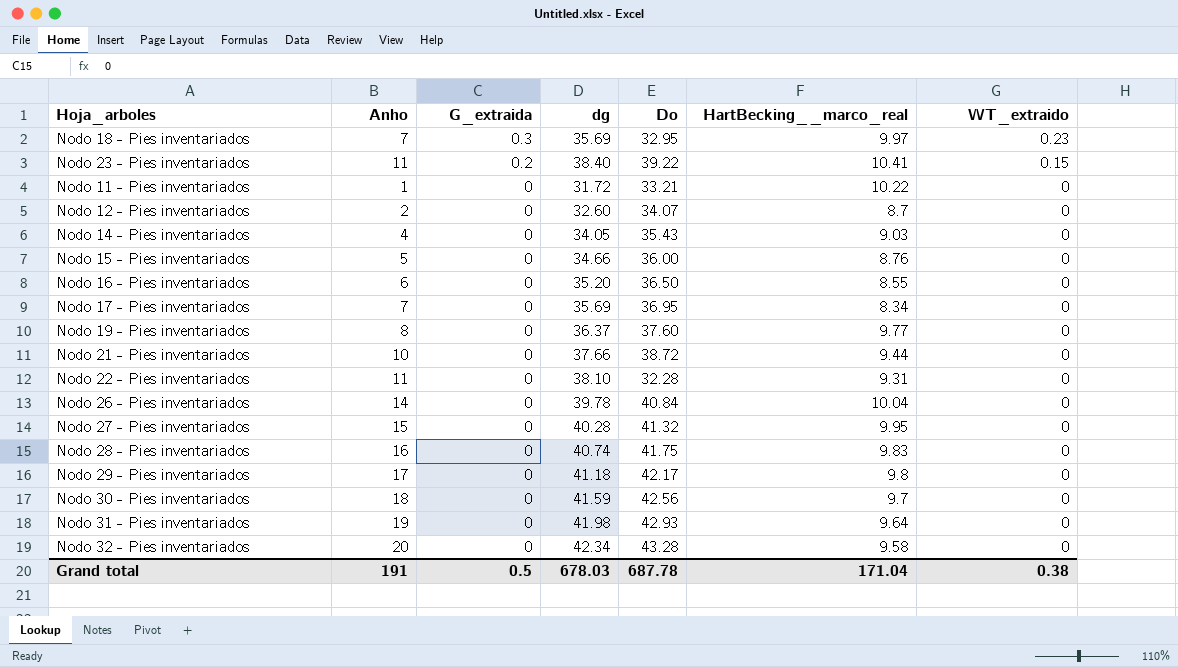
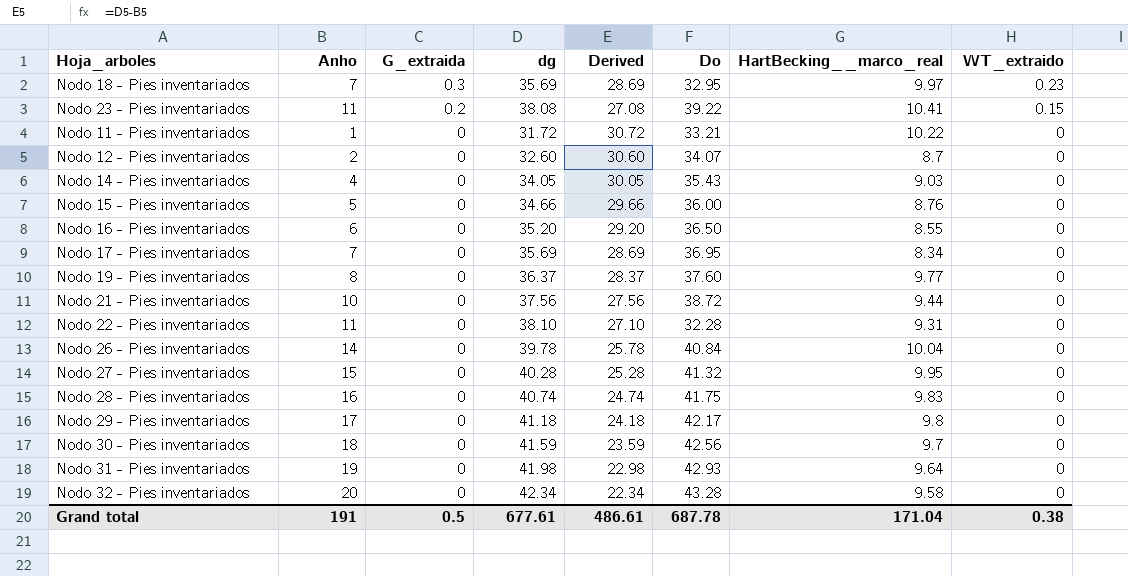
column Derived | formula: none -> [dg] - [Anho]
Nodo 23 - Pies inventariados | dg: 38.40 -> 38.08
Nodo 21 - Pies inventariados | dg: 37.66 -> 37.56
Grand total | dg: 678.03 -> 677.61

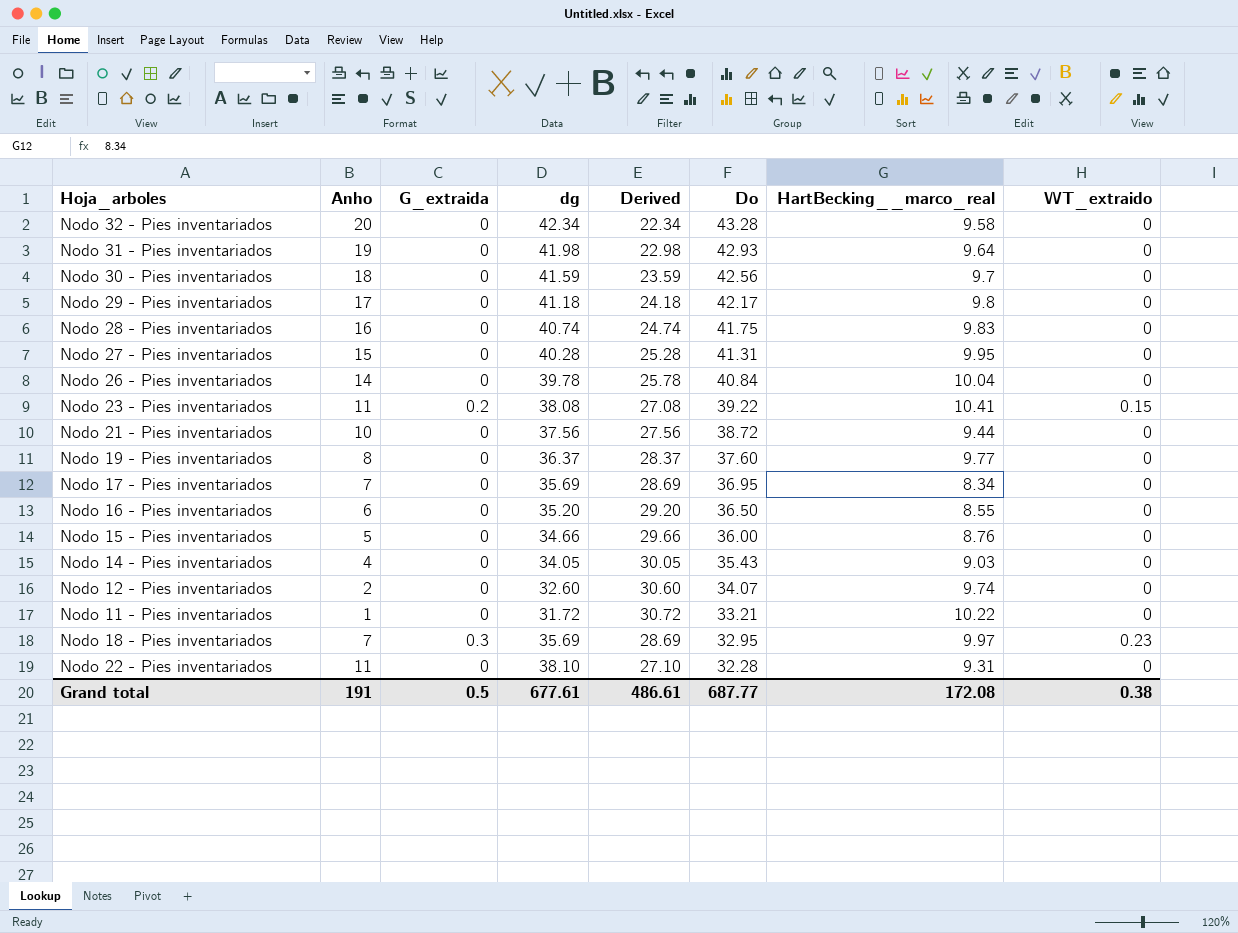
row order: G_extraida descending -> Do descending
Nodo 27 - Pies inventariados | Do: 41.32 -> 41.31
Nodo 12 - Pies inventariados | HartBecking__marco_real: 8.7 -> 9.74
Grand total | Do: 687.78 -> 687.77
Grand total | HartBecking__marco_real: 171.04 -> 172.08

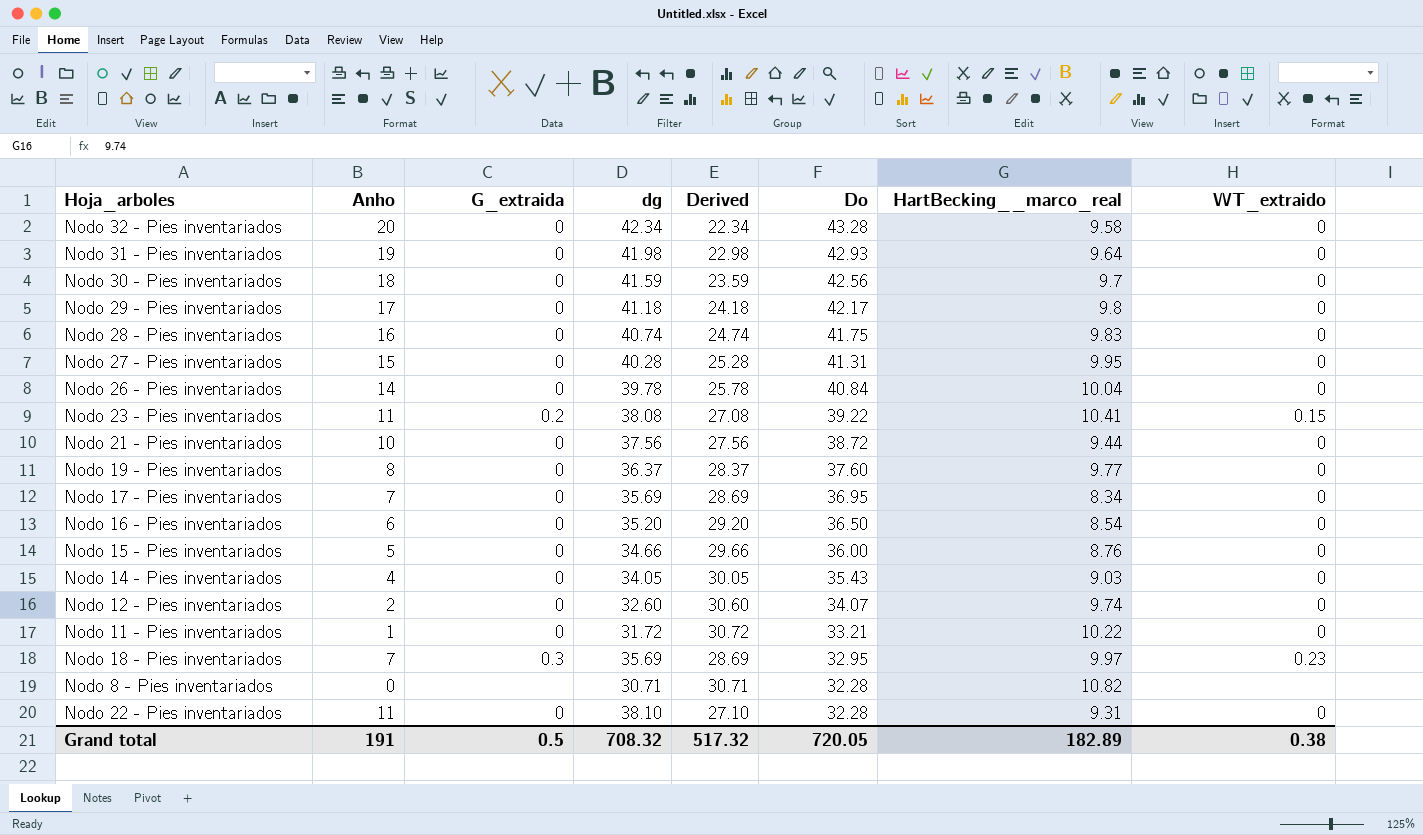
Nodo 16 - Pies inventariados | HartBecking__marco_real: 8.55 -> 8.54
row Nodo 8 - Pies inventariados: none -> 0 | none | 30.71 | 30.71 | 32.28 | 10.82 | none
Grand total | dg: 677.61 -> 708.32
Grand total | Derived: 486.61 -> 517.32
Grand total | Do: 687.77 -> 720.05
Grand total | HartBecking__marco_real: 172.08 -> 182.89

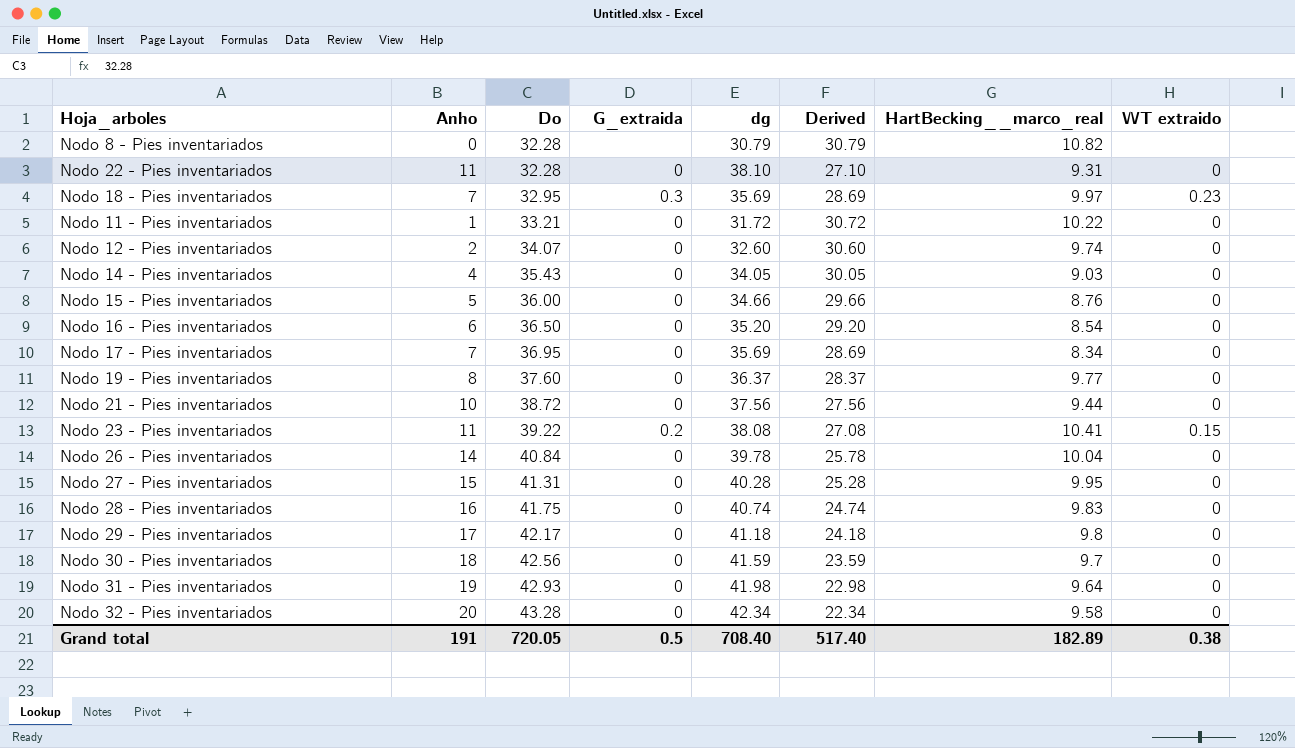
row order: Do descending -> Do ascending
column Do | position: 6 -> 3
column name: WT_extraido -> WT extraido
Nodo 8 - Pies inventariados | dg: 30.71 -> 30.79
Nodo 8 - Pies inventariados | Derived: 30.71 -> 30.79
Grand total | dg: 708.32 -> 708.40
Grand total | Derived: 517.32 -> 517.40

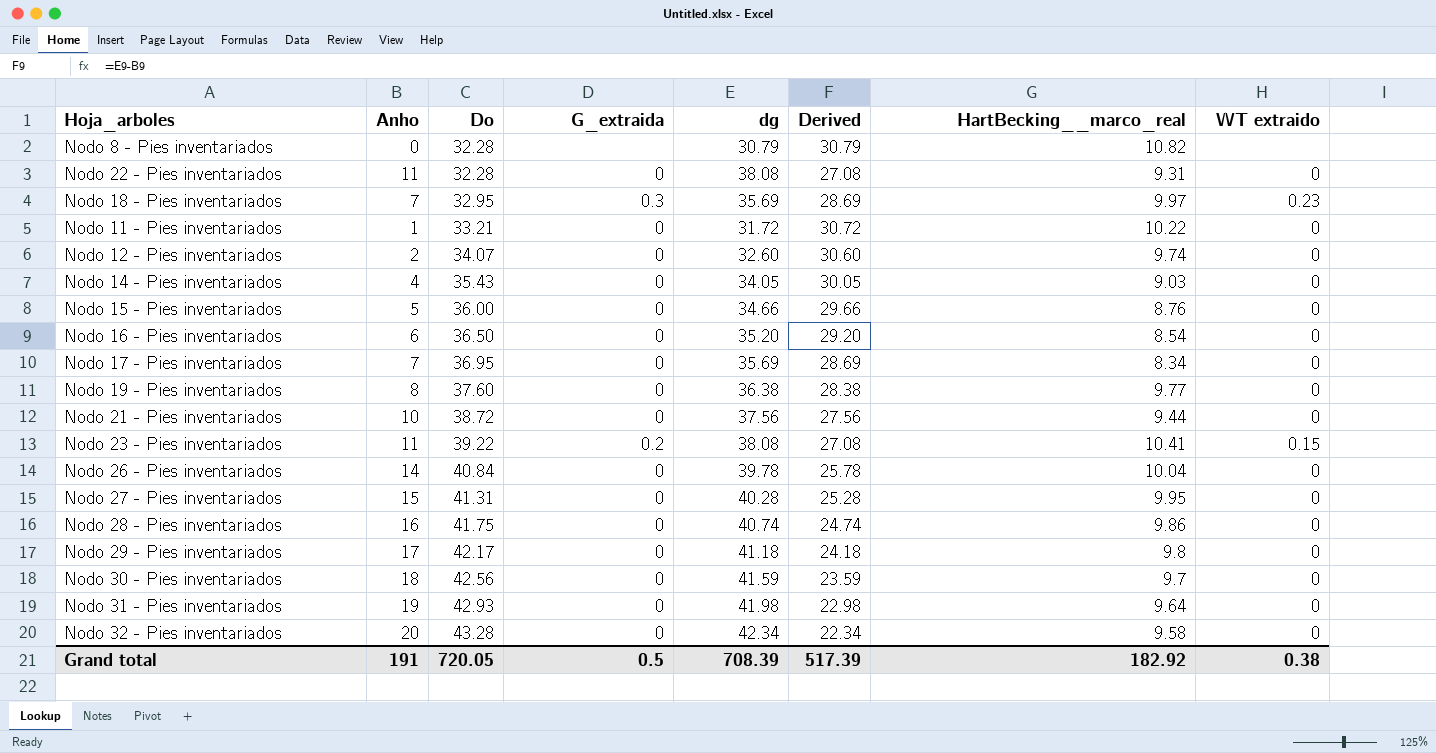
Nodo 22 - Pies inventariados | dg: 38.10 -> 38.08
Nodo 22 - Pies inventariados | Derived: 27.10 -> 27.08
Nodo 19 - Pies inventariados | dg: 36.37 -> 36.38
Nodo 19 - Pies inventariados | Derived: 28.37 -> 28.38
Nodo 28 - Pies inventariados | HartBecking__marco_real: 9.83 -> 9.86
Grand total | dg: 708.40 -> 708.39
Grand total | Derived: 517.40 -> 517.39
Grand total | HartBecking__marco_real: 182.89 -> 182.92

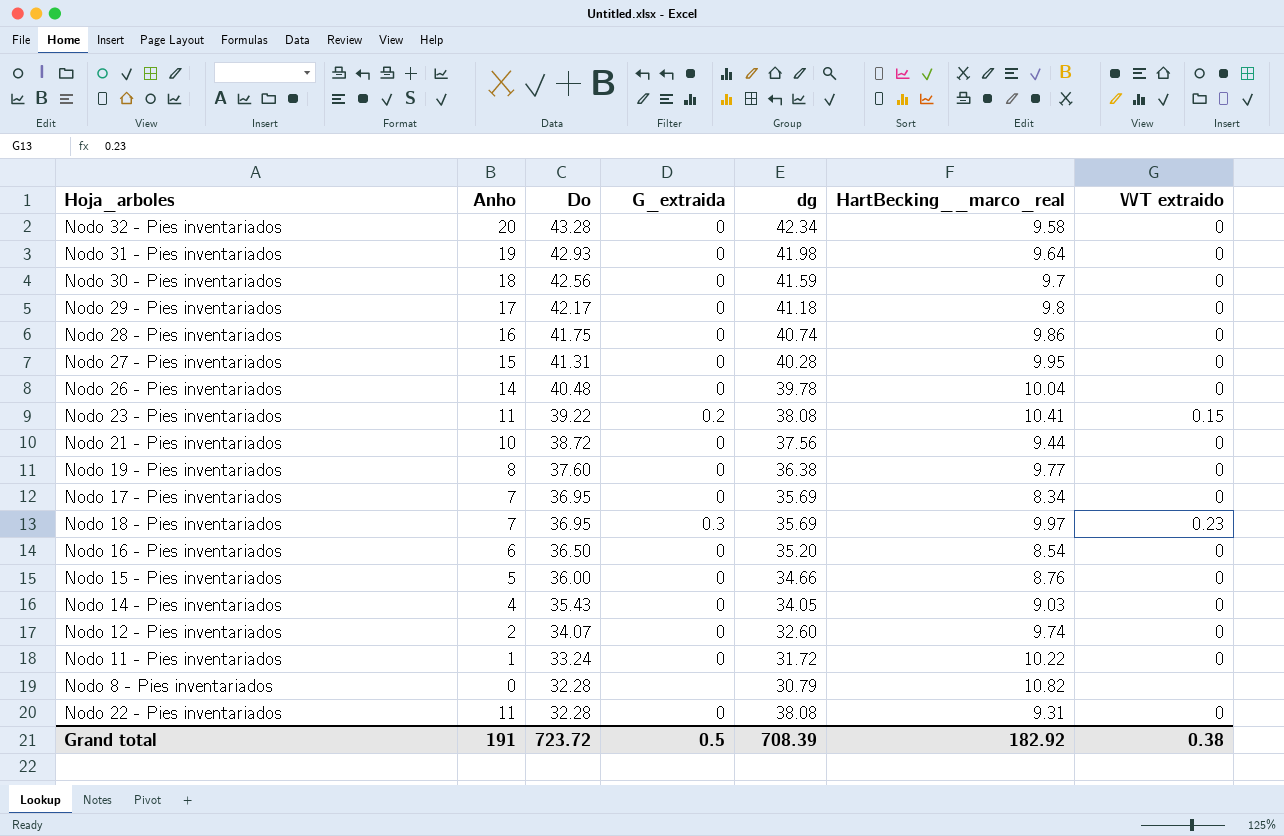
row order: Do ascending -> Do descending
column Derived | formula: [dg] - [Anho] -> none
Nodo 26 - Pies inventariados | Do: 40.84 -> 40.48
Nodo 18 - Pies inventariados | Do: 32.95 -> 36.95
Nodo 11 - Pies inventariados | Do: 33.21 -> 33.24
Grand total | Do: 720.05 -> 723.72

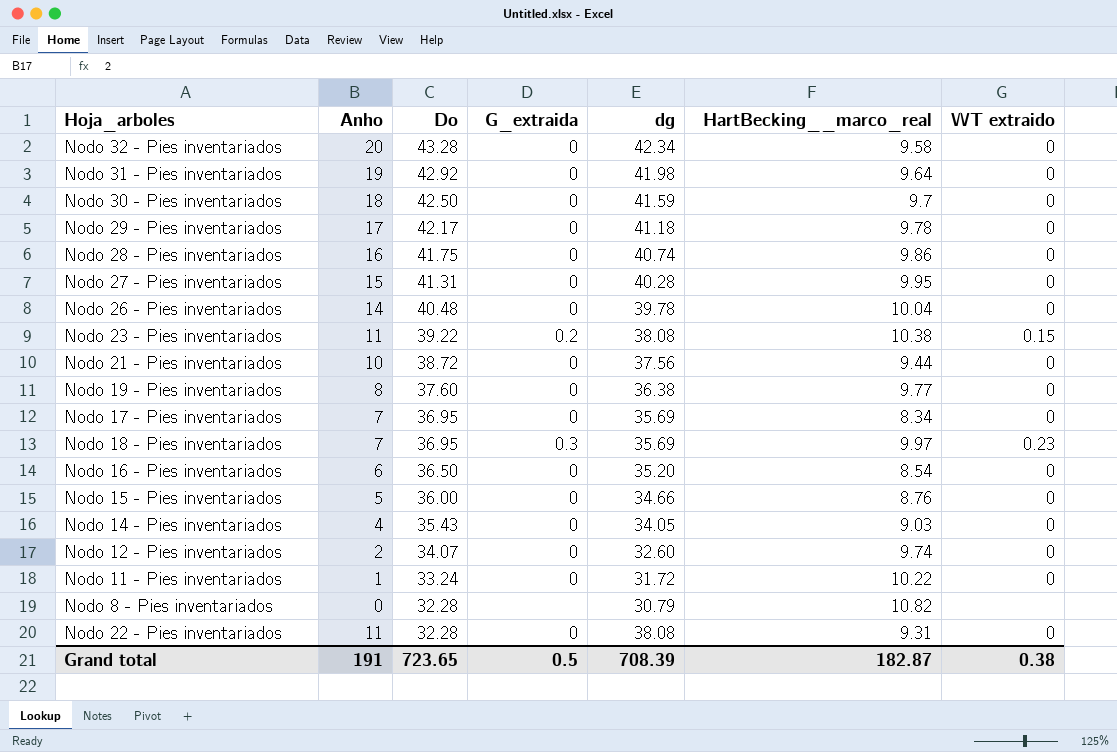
Nodo 31 - Pies inventariados | Do: 42.93 -> 42.92
Nodo 30 - Pies inventariados | Do: 42.56 -> 42.50
Nodo 29 - Pies inventariados | HartBecking__marco_real: 9.8 -> 9.78
Nodo 23 - Pies inventariados | HartBecking__marco_real: 10.41 -> 10.38
Grand total | Do: 723.72 -> 723.65
Grand total | HartBecking__marco_real: 182.92 -> 182.87

